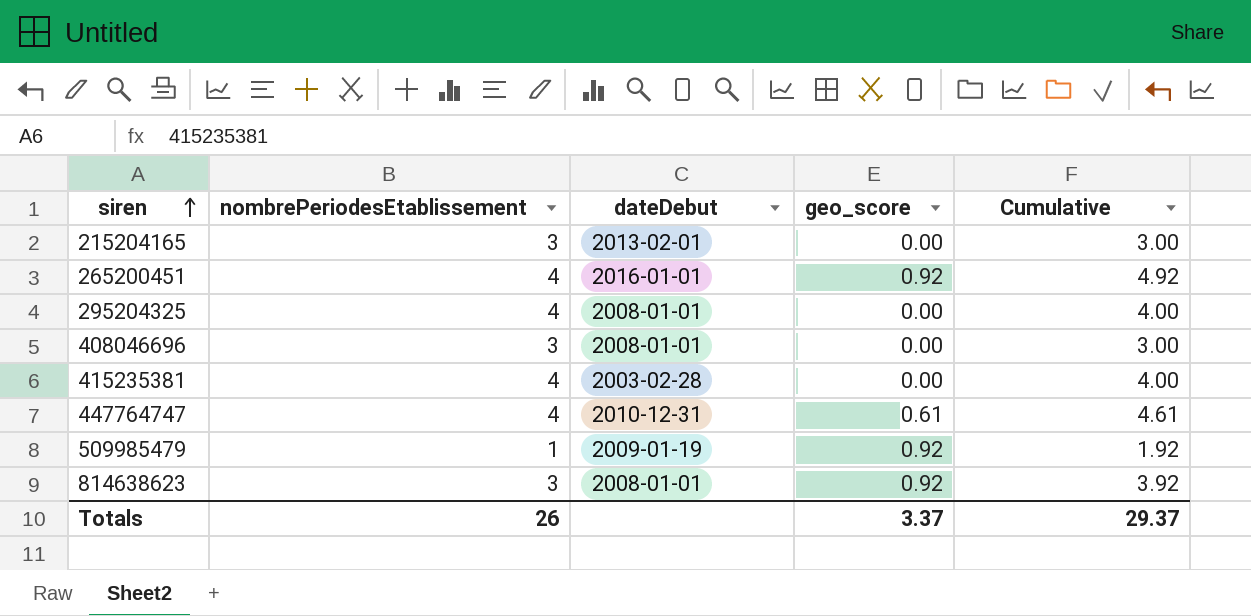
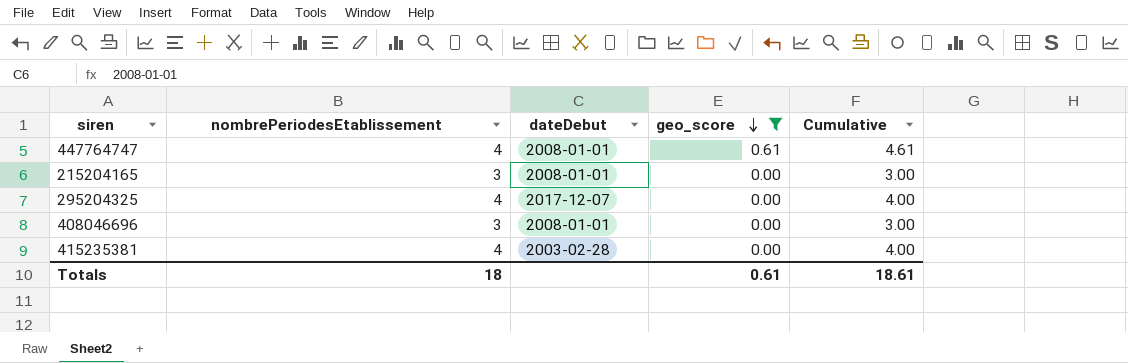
filter: none -> geo_score != 0.92
row order: siren ascending -> geo_score descending
447764747 | dateDebut: 2010-12-31 -> 2008-01-01
215204165 | dateDebut: 2013-02-01 -> 2008-01-01
295204325 | dateDebut: 2008-01-01 -> 2017-12-07
Totals | nombrePeriodesEtablissement: 26 -> 18
Totals | geo_score: 3.37 -> 0.61
Totals | Cumulative: 29.37 -> 18.61

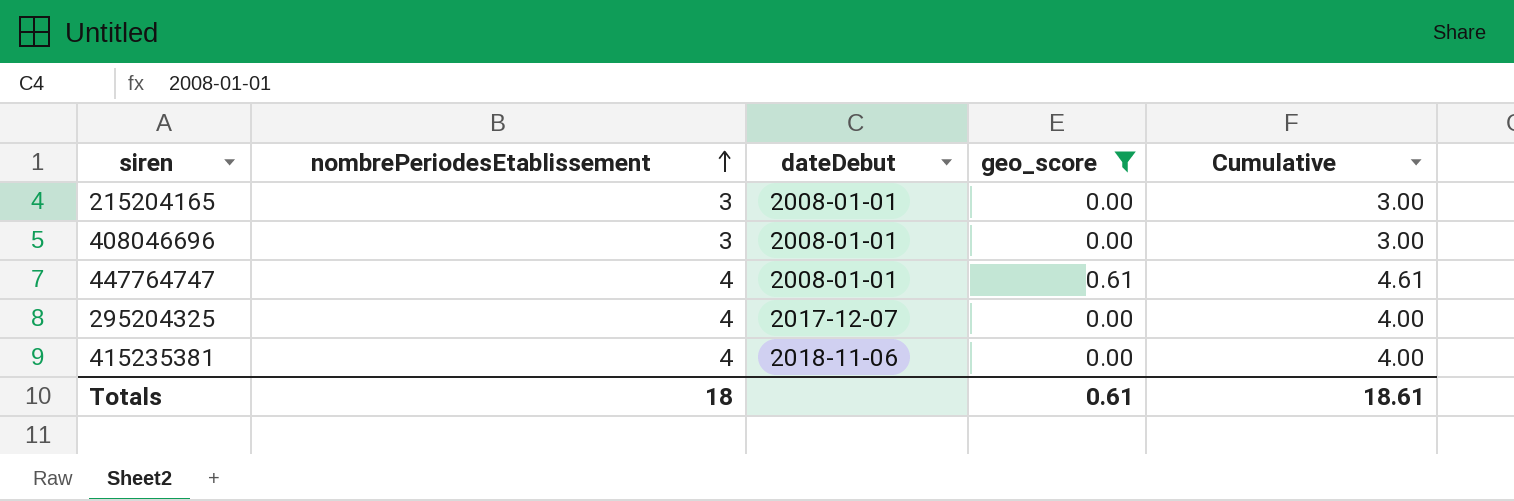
row order: geo_score descending -> nombrePeriodesEtablissement ascending
415235381 | dateDebut: 2003-02-28 -> 2018-11-06

